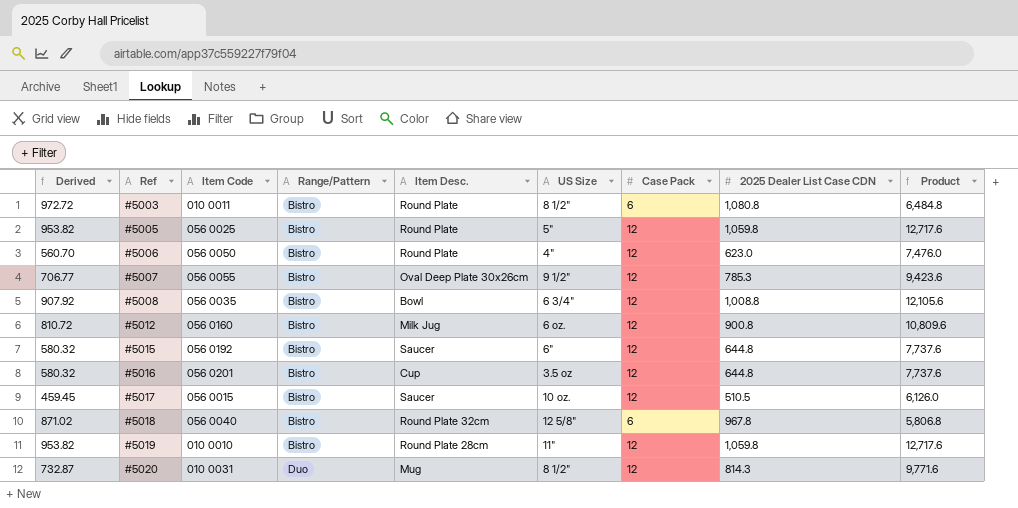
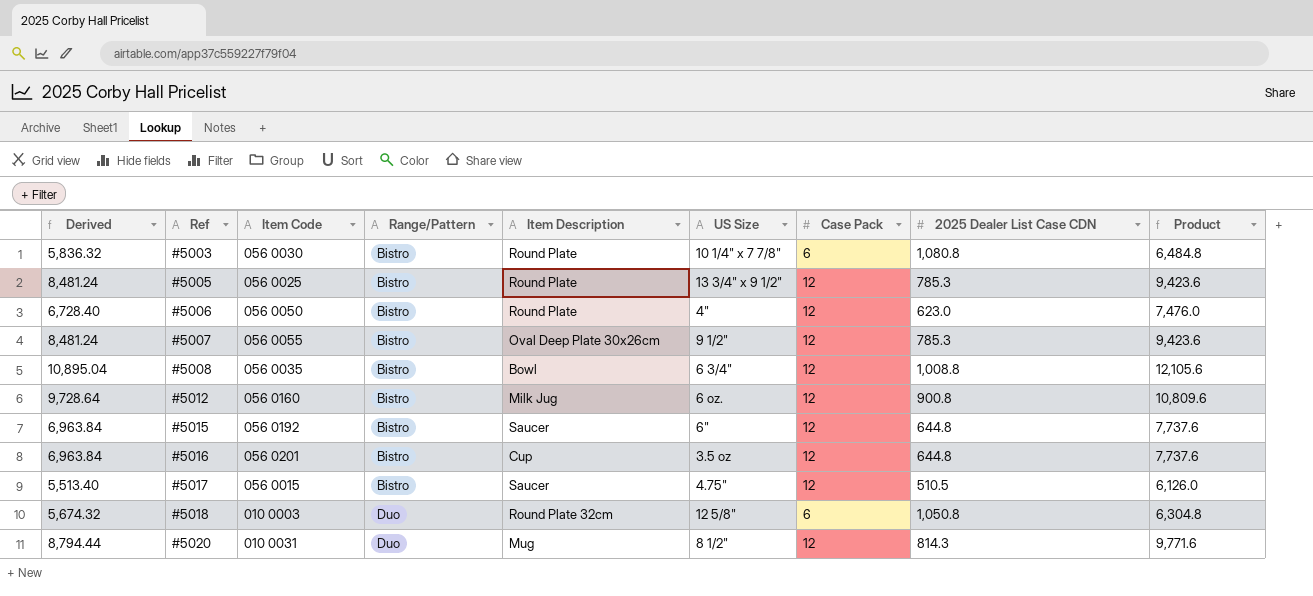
column Derived | formula: [2025 Dealer List Case CDN] * 0.9 -> [Product] * 0.9
column name: Item Desc. -> Item Description
row #5019: 953.82 | 010 0010 | Bistro | Round Plate 28cm | 11" | 12 | 1,059.8 | 12,717.6 -> none
#5003 | Item Code: 010 0011 -> 056 0030
#5003 | US Size: 8 1/2" -> 10 1/4" x 7 7/8"
#5005 | US Size: 5" -> 13 3/4" x 9 1/2"
#5005 | 2025 Dealer List Case CDN: 1,059.8 -> 785.3
#5005 | Product: 12,717.6 -> 9,423.6
#5017 | US Size: 10 oz. -> 4.75"
#5018 | Item Code: 056 0040 -> 010 0003
#5018 | Range/Pattern: Bistro -> Duo
#5018 | 2025 Dealer List Case CDN: 967.8 -> 1,050.8
#5018 | Product: 5,806.8 -> 6,304.8

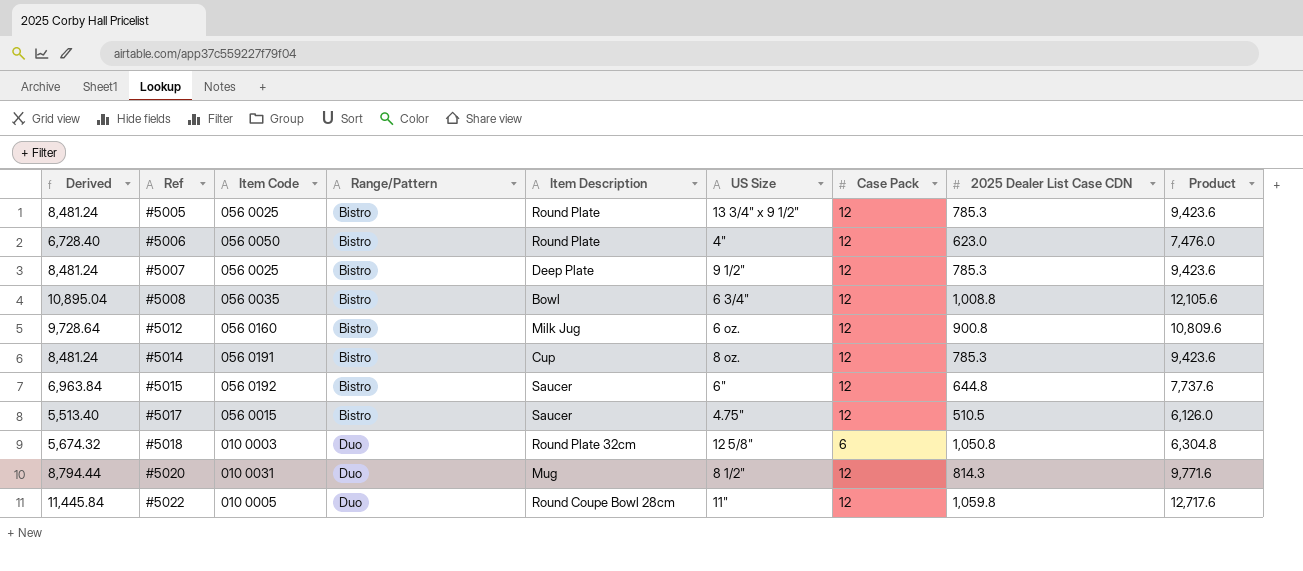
row #5003: 5,836.32 | 056 0030 | Bistro | Round Plate | 10 1/4" x 7 7/8" | 6 | 1,080.8 | 6,484.8 -> none
row #5016: 6,963.84 | 056 0201 | Bistro | Cup | 3.5 oz | 12 | 644.8 | 7,737.6 -> none
#5007 | Item Code: 056 0055 -> 056 0025
#5007 | Item Description: Oval Deep Plate 30x26cm -> Deep Plate
row #5014: none -> 8,481.24 | 056 0191 | Bistro | Cup | 8 oz. | 12 | 785.3 | 9,423.6
row #5022: none -> 11,445.84 | 010 0005 | Duo | Round Coupe Bowl 28cm | 11" | 12 | 1,059.8 | 12,717.6

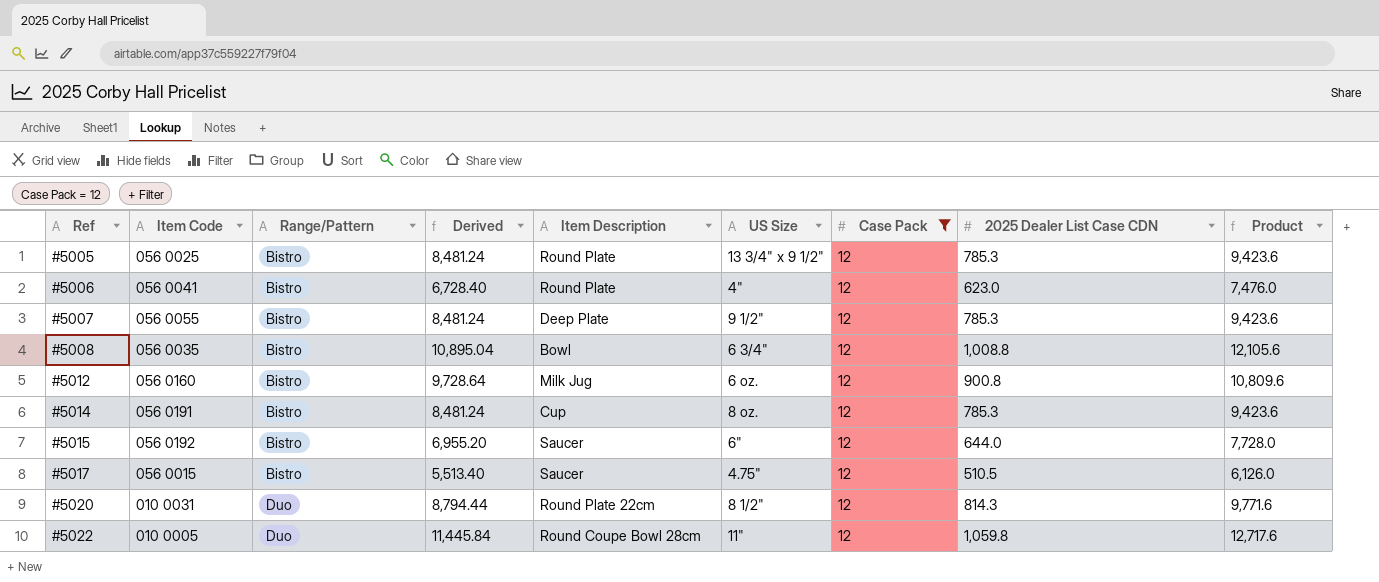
filter: none -> Case Pack = 12
column Derived | position: 1 -> 4
#5006 | Item Code: 056 0050 -> 056 0041
#5007 | Item Code: 056 0025 -> 056 0055
#5015 | Derived: 6,963.84 -> 6,955.20
#5015 | 2025 Dealer List Case CDN: 644.8 -> 644.0
#5015 | Product: 7,737.6 -> 7,728.0
#5020 | Item Description: Mug -> Round Plate 22cm

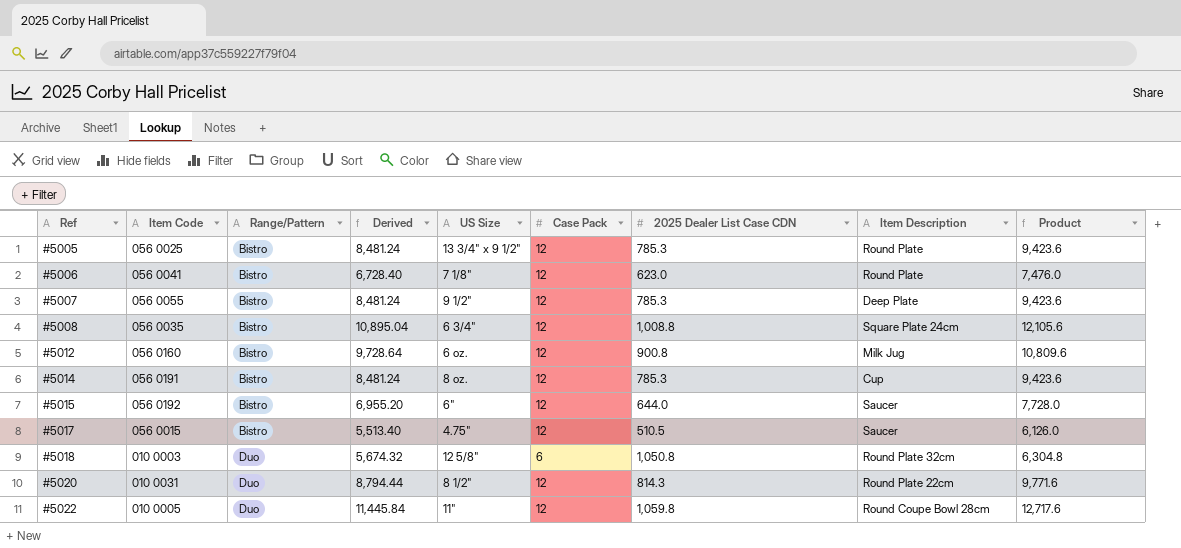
filter: Case Pack = 12 -> none
column Item Description | position: 5 -> 8
#5006 | US Size: 4" -> 7 1/8"
#5008 | Item Description: Bowl -> Square Plate 24cm

